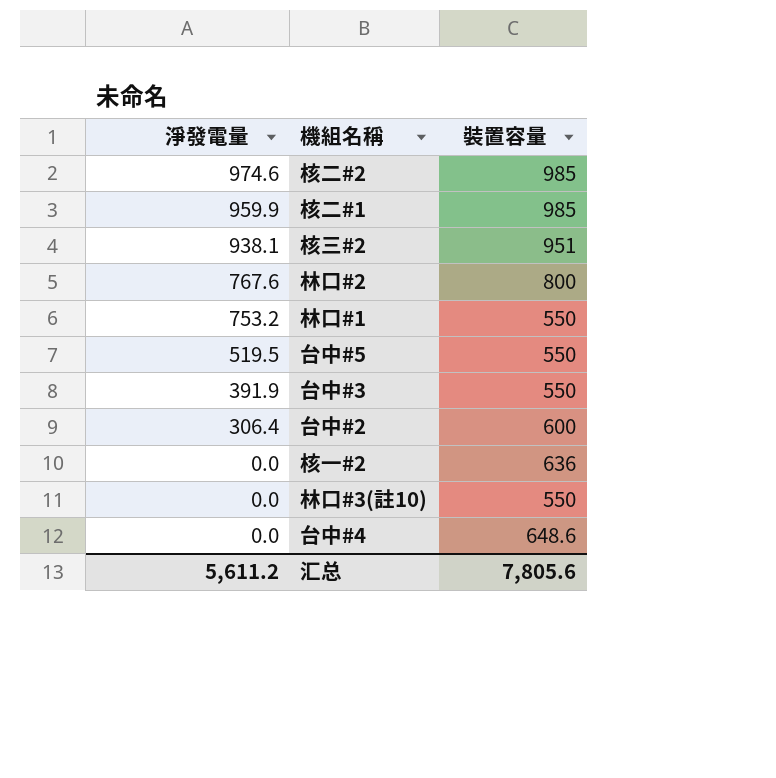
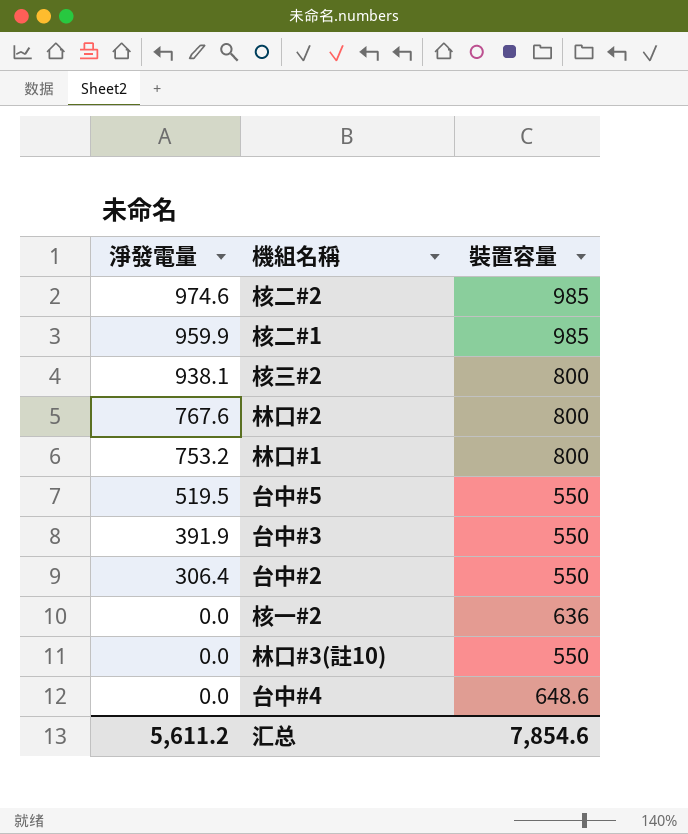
核三#2 | 裝置容量: 951 -> 800
林口#1 | 裝置容量: 550 -> 800
台中#2 | 裝置容量: 600 -> 550
汇总 | 裝置容量: 7,805.6 -> 7,854.6

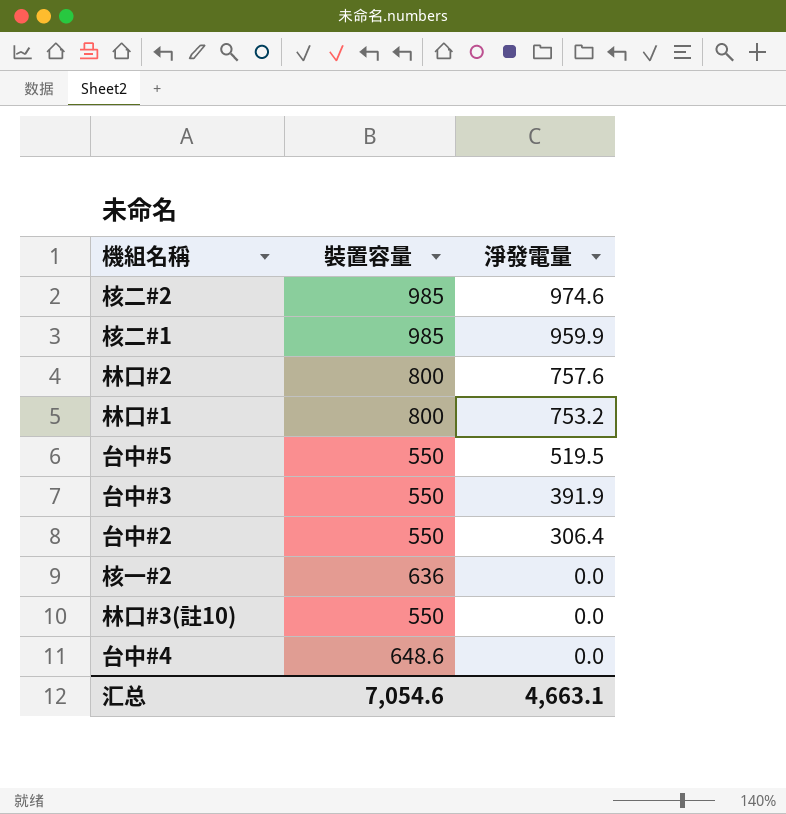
column 淨發電量 | position: 1 -> 3
row 核三#2: 938.1 | 800 -> none
林口#2 | 淨發電量: 767.6 -> 757.6
汇总 | 裝置容量: 7,854.6 -> 7,054.6
汇总 | 淨發電量: 5,611.2 -> 4,663.1

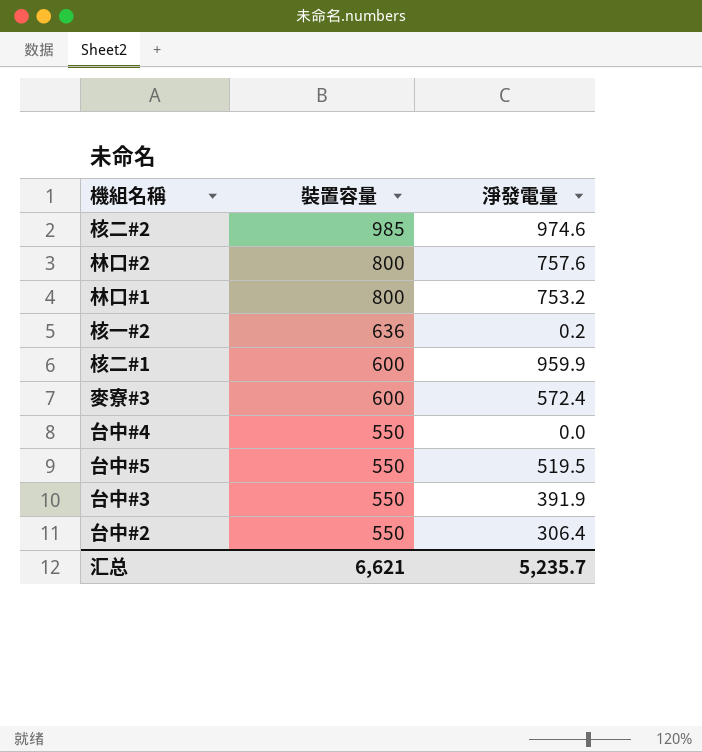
row order: 淨發電量 descending -> 裝置容量 descending
row 林口#3(註10): 550 | 0.0 -> none
核一#2 | 淨發電量: 0.0 -> 0.2
核二#1 | 裝置容量: 985 -> 600
row 麥寮#3: none -> 600 | 572.4
台中#4 | 裝置容量: 648.6 -> 550
汇总 | 裝置容量: 7,054.6 -> 6,621
汇总 | 淨發電量: 4,663.1 -> 5,235.7

